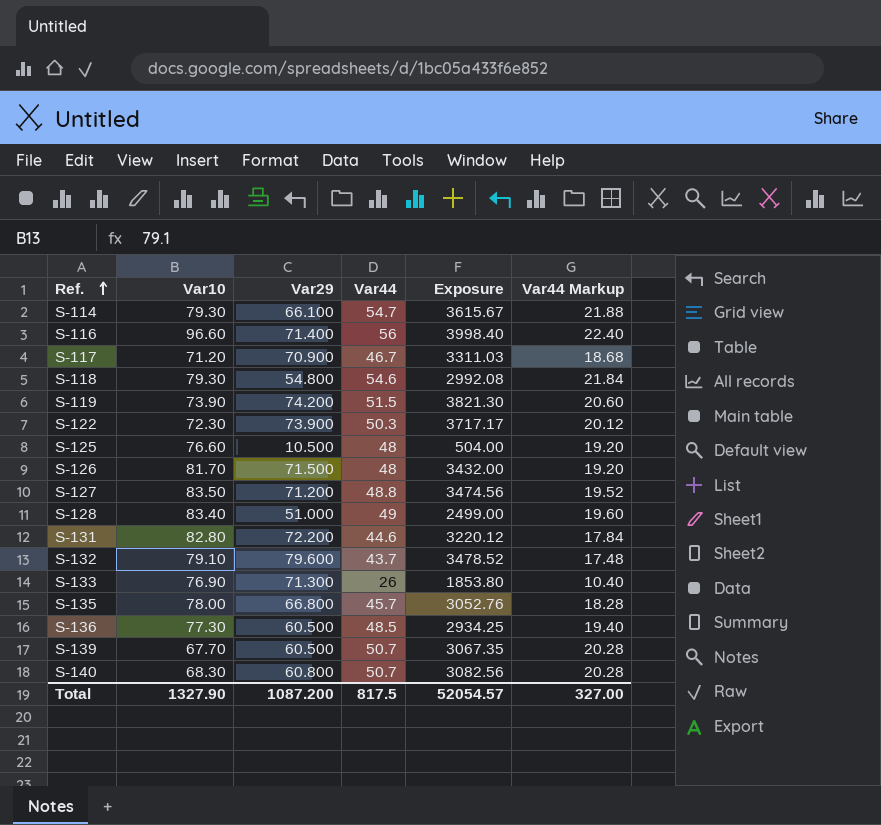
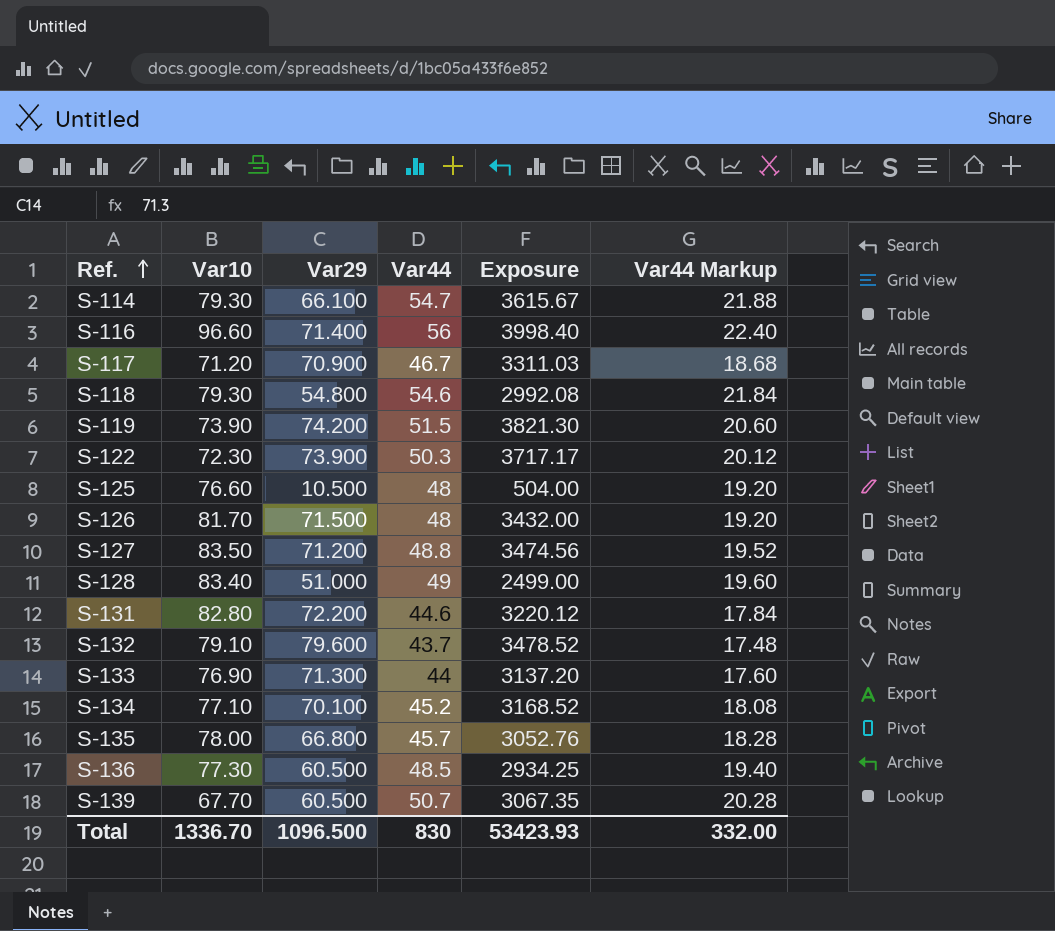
row S-140: 68.30 | 60.800 | 50.7 | 3082.56 | 20.28 -> none
S-133 | Var44: 26 -> 44
S-133 | Exposure: 1853.80 -> 3137.20
S-133 | Var44 Markup: 10.40 -> 17.60
row S-134: none -> 77.10 | 70.100 | 45.2 | 3168.52 | 18.08
Total | Var10: 1327.90 -> 1336.70
Total | Var29: 1087.200 -> 1096.500
Total | Var44: 817.5 -> 830
Total | Exposure: 52054.57 -> 53423.93
Total | Var44 Markup: 327.00 -> 332.00

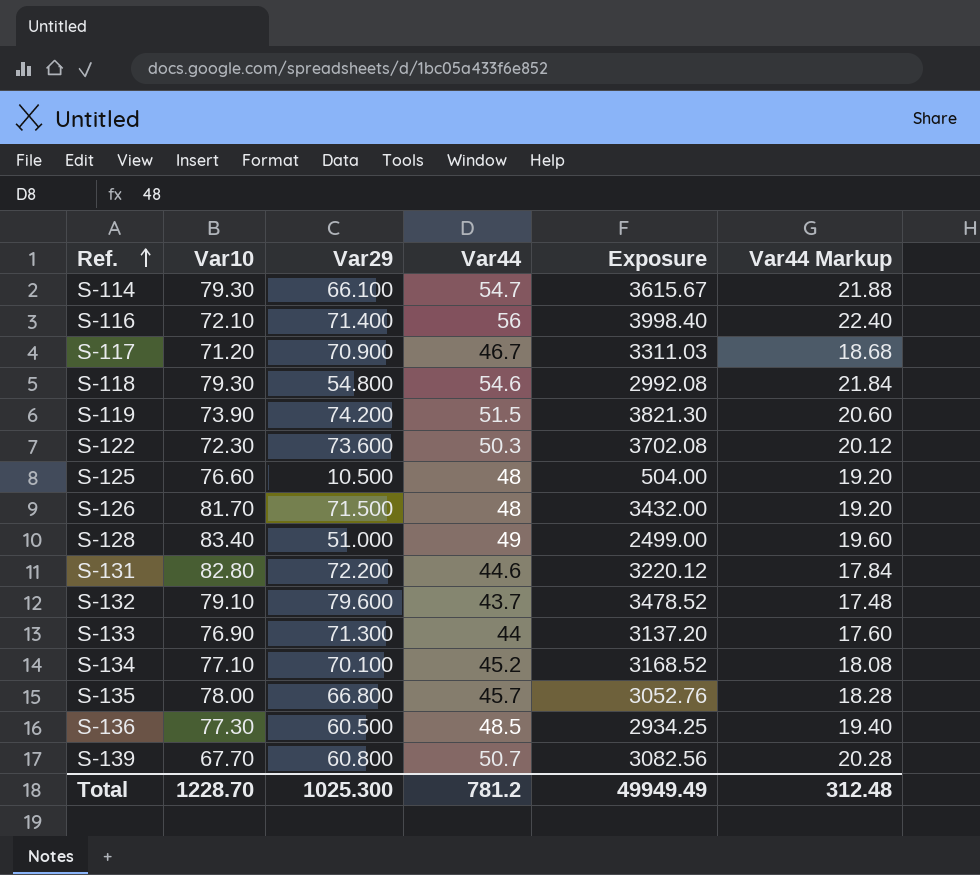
row S-127: 83.50 | 71.200 | 48.8 | 3474.56 | 19.52 -> none
S-116 | Var10: 96.60 -> 72.10
S-122 | Var29: 73.900 -> 73.600
S-122 | Exposure: 3717.17 -> 3702.08
S-139 | Var29: 60.500 -> 60.800
S-139 | Exposure: 3067.35 -> 3082.56
Total | Var10: 1336.70 -> 1228.70
Total | Var29: 1096.500 -> 1025.300
Total | Var44: 830 -> 781.2
Total | Exposure: 53423.93 -> 49949.49
Total | Var44 Markup: 332.00 -> 312.48

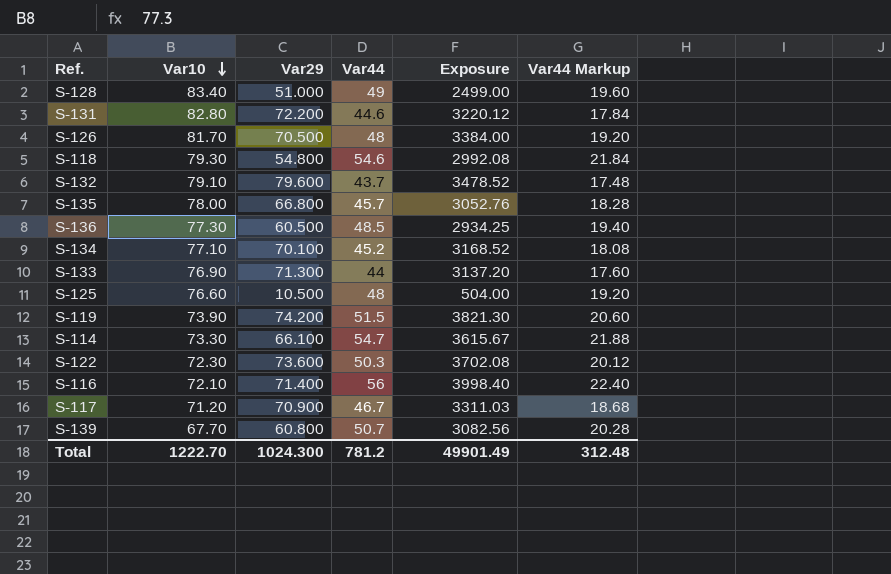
row order: Ref. ascending -> Var10 descending
S-126 | Var29: 71.500 -> 70.500
S-126 | Exposure: 3432.00 -> 3384.00
S-114 | Var10: 79.30 -> 73.30
Total | Var10: 1228.70 -> 1222.70
Total | Var29: 1025.300 -> 1024.300
Total | Exposure: 49949.49 -> 49901.49

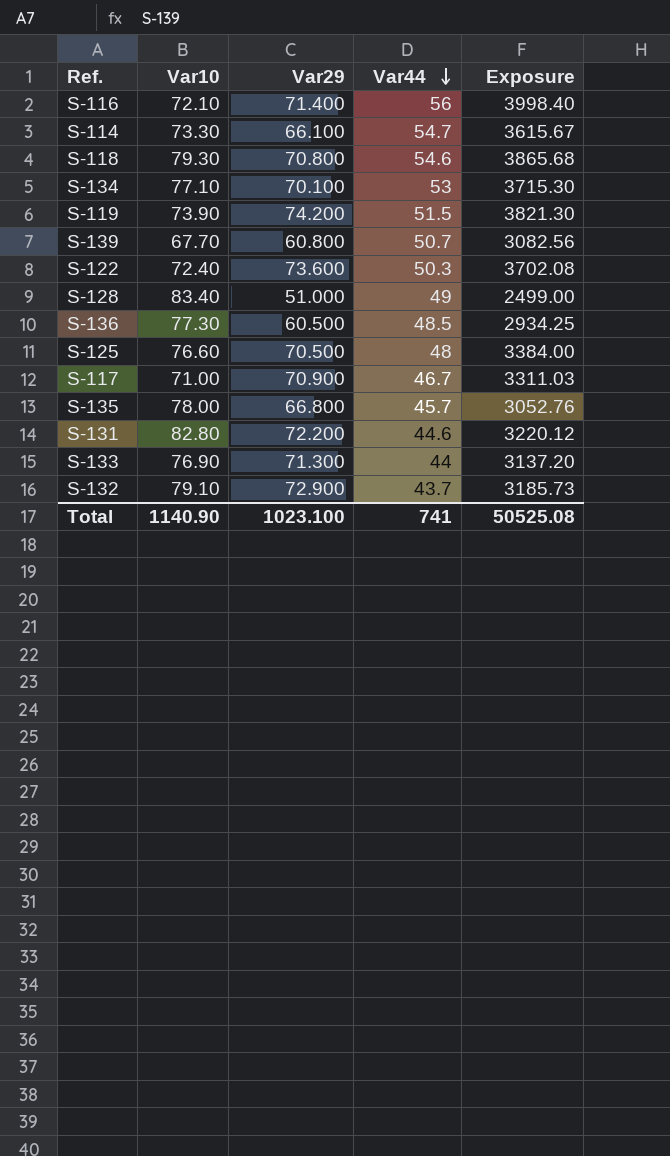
row order: Var10 descending -> Var44 descending
column Var44 Markup | formula: [Var44] * 0.4 -> none
row S-126: 81.70 | 70.500 | 48 | 3384.00 | 19.20 -> none
S-118 | Var29: 54.800 -> 70.800
S-118 | Exposure: 2992.08 -> 3865.68
S-134 | Var44: 45.2 -> 53
S-134 | Exposure: 3168.52 -> 3715.30
S-122 | Var10: 72.30 -> 72.40
S-125 | Var29: 10.500 -> 70.500
S-125 | Exposure: 504.00 -> 3384.00
S-117 | Var10: 71.20 -> 71.00
S-132 | Var29: 79.600 -> 72.900
S-132 | Exposure: 3478.52 -> 3185.73
Total | Var10: 1222.70 -> 1140.90
Total | Var29: 1024.300 -> 1023.100
Total | Var44: 781.2 -> 741
Total | Exposure: 49901.49 -> 50525.08

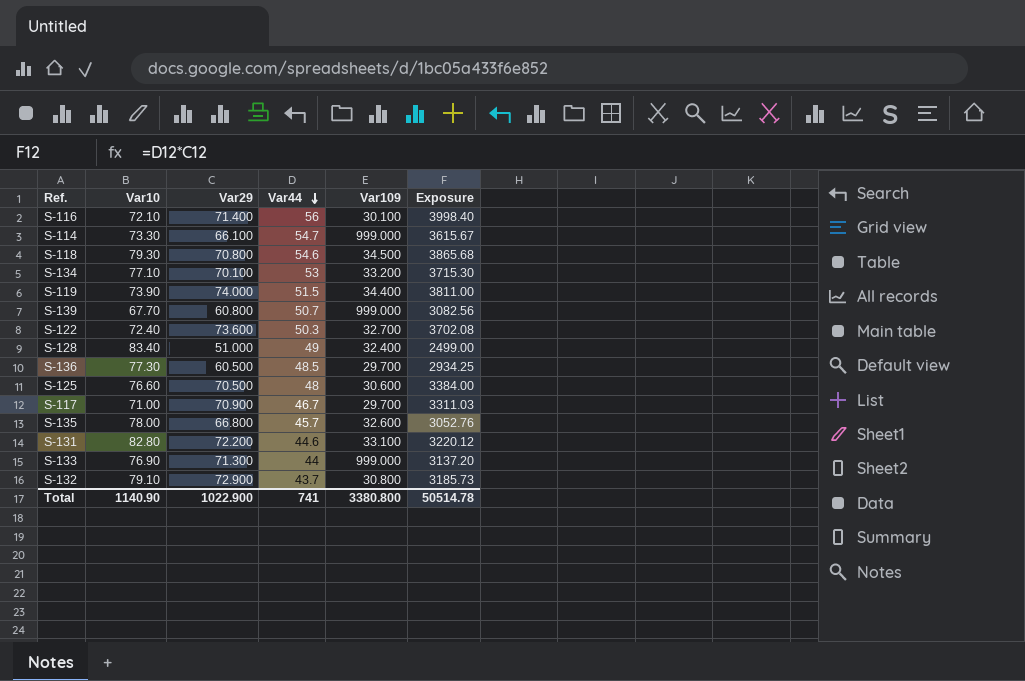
column Var109 | position: none -> 5
S-119 | Var29: 74.200 -> 74.000
S-119 | Exposure: 3821.30 -> 3811.00
Total | Var29: 1023.100 -> 1022.900
Total | Exposure: 50525.08 -> 50514.78

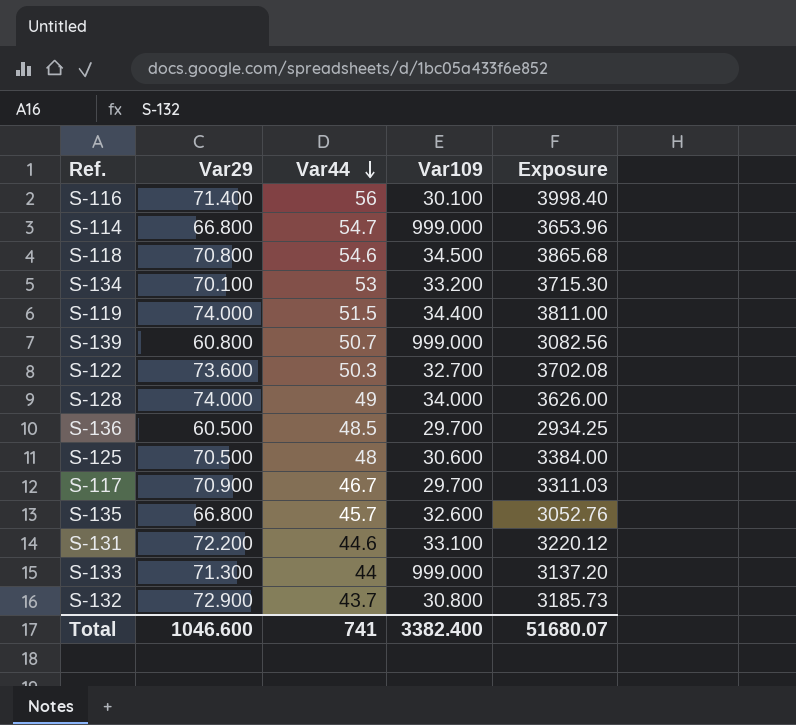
column Var10 | position: 2 -> none
S-114 | Var29: 66.100 -> 66.800
S-114 | Exposure: 3615.67 -> 3653.96
S-128 | Var29: 51.000 -> 74.000
S-128 | Var109: 32.400 -> 34.000
S-128 | Exposure: 2499.00 -> 3626.00
Total | Var29: 1022.900 -> 1046.600
Total | Var109: 3380.800 -> 3382.400
Total | Exposure: 50514.78 -> 51680.07

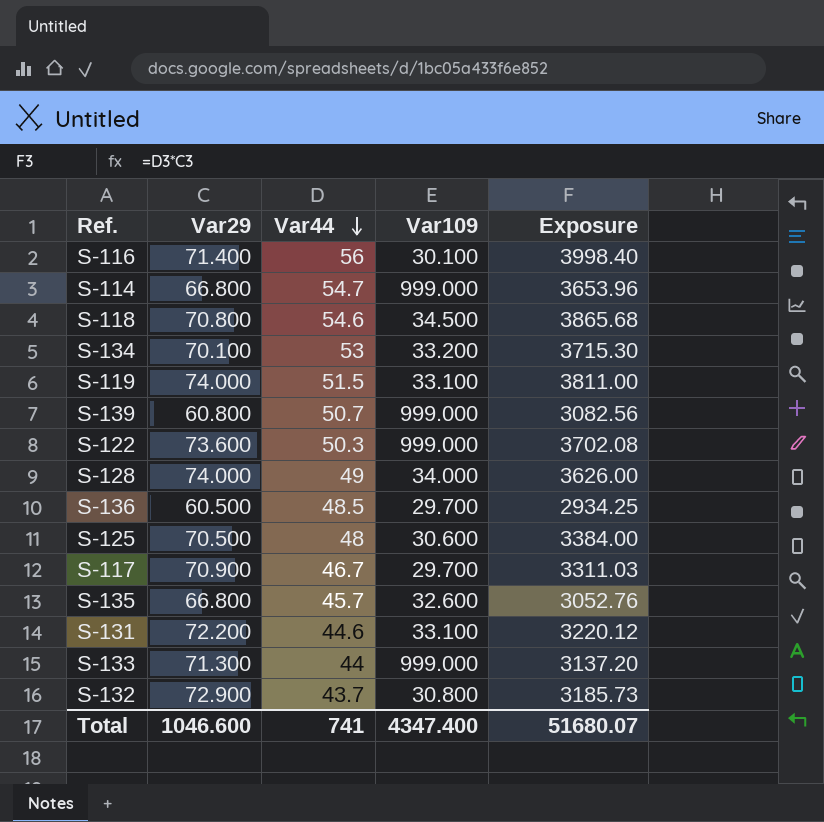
S-119 | Var109: 34.400 -> 33.100
S-122 | Var109: 32.700 -> 999.000
Total | Var109: 3382.400 -> 4347.400

